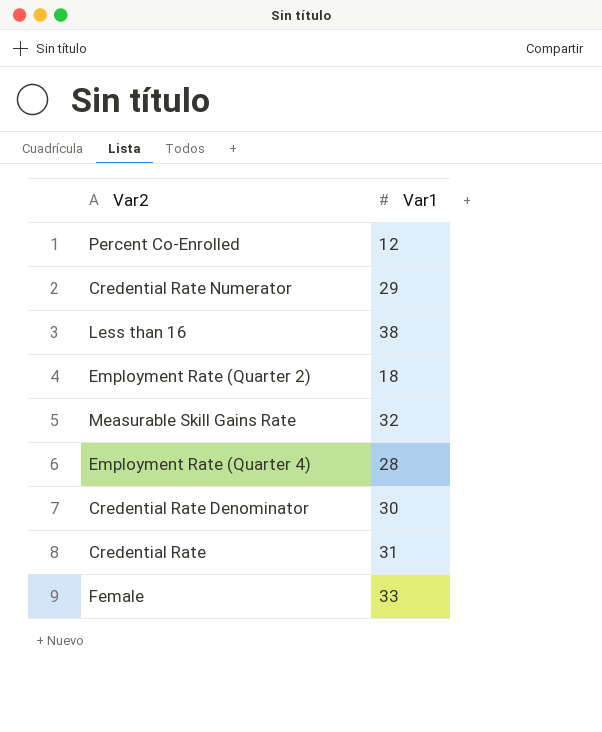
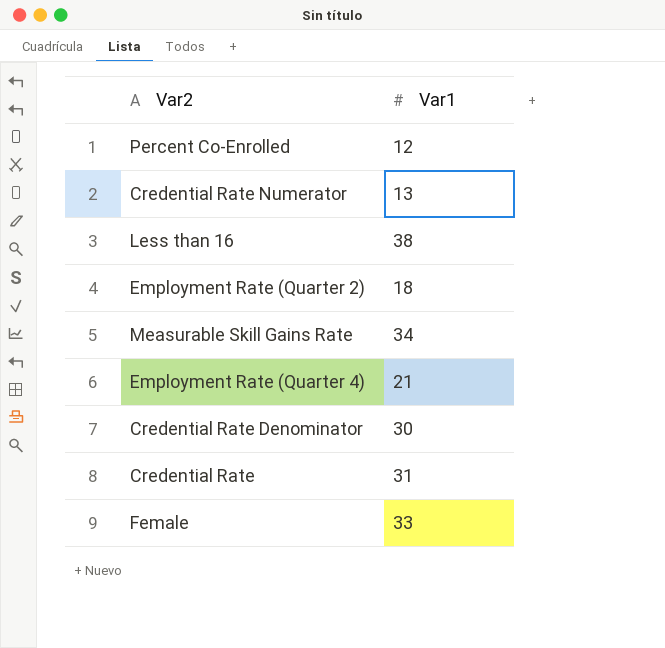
Credential Rate Numerator | Var1: 29 -> 13
Measurable Skill Gains Rate | Var1: 32 -> 34
Employment Rate (Quarter 4) | Var1: 28 -> 21

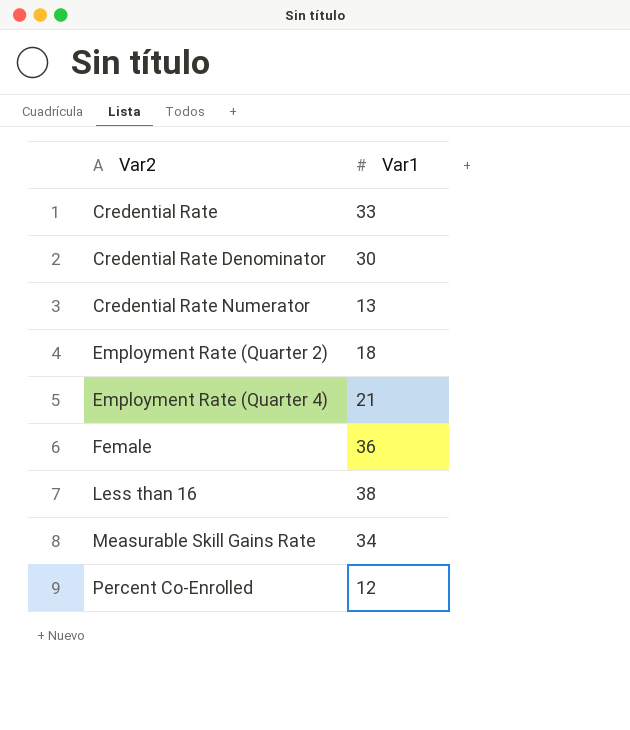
row order: none -> Var2 ascending
Credential Rate | Var1: 31 -> 33
Female | Var1: 33 -> 36

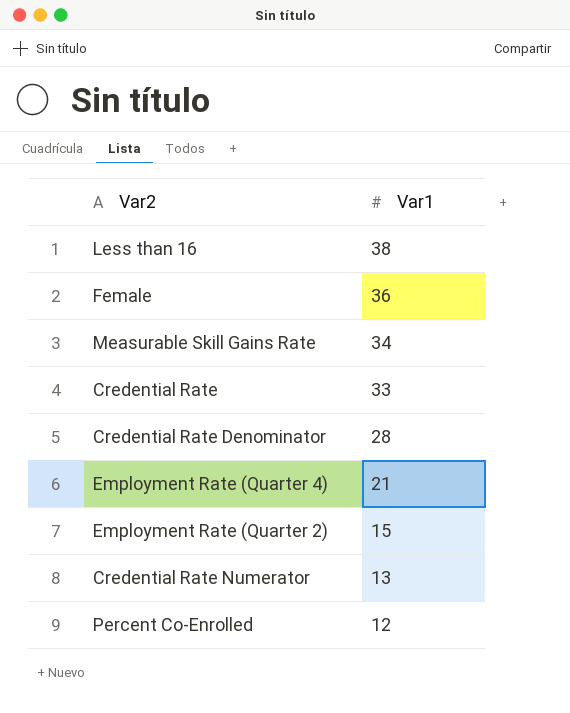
row order: Var2 ascending -> Var1 descending
Credential Rate Denominator | Var1: 30 -> 28
Employment Rate (Quarter 2) | Var1: 18 -> 15

